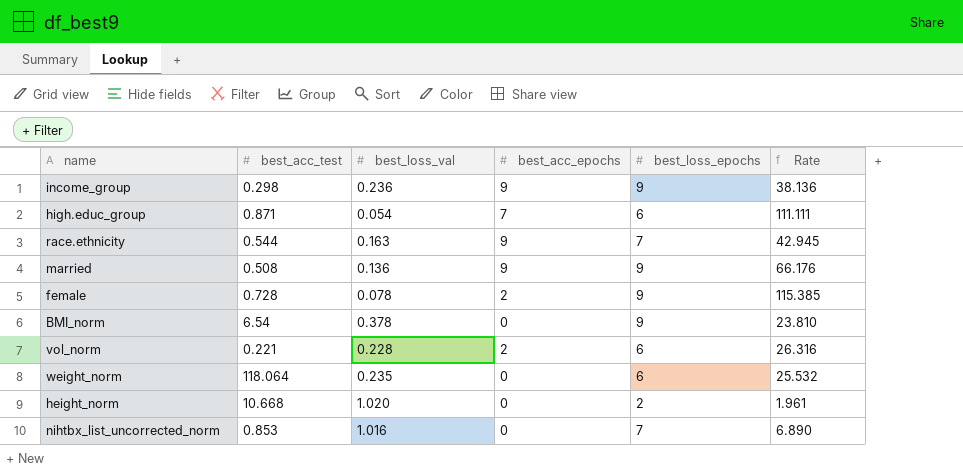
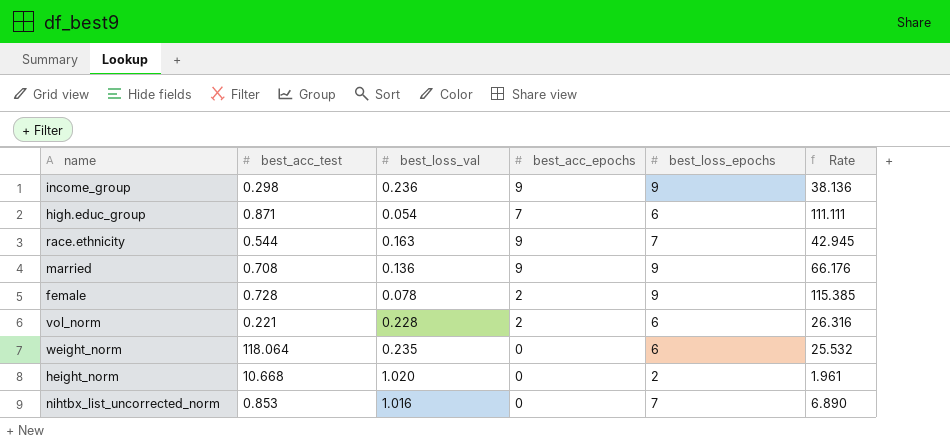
row BMI_norm: 6.54 | 0.378 | 0 | 9 | 23.810 -> none
married | best_acc_test: 0.508 -> 0.708

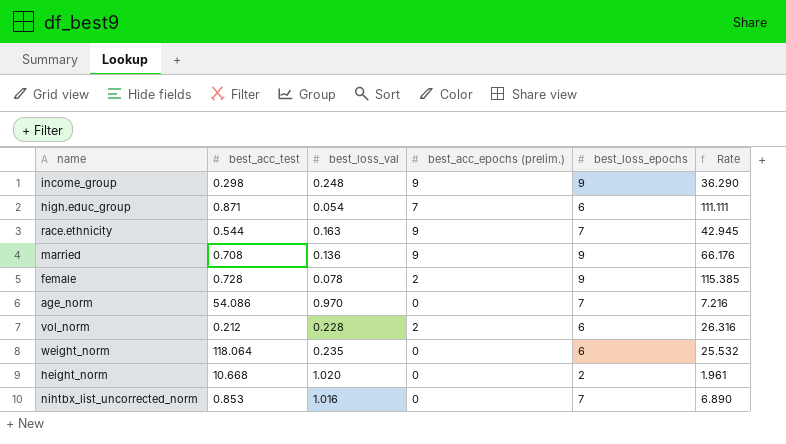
column name: best_acc_epochs -> best_acc_epochs (prelim.)
income_group | best_loss_val: 0.236 -> 0.248
income_group | Rate: 38.136 -> 36.290
row age_norm: none -> 54.086 | 0.970 | 0 | 7 | 7.216
vol_norm | best_acc_test: 0.221 -> 0.212

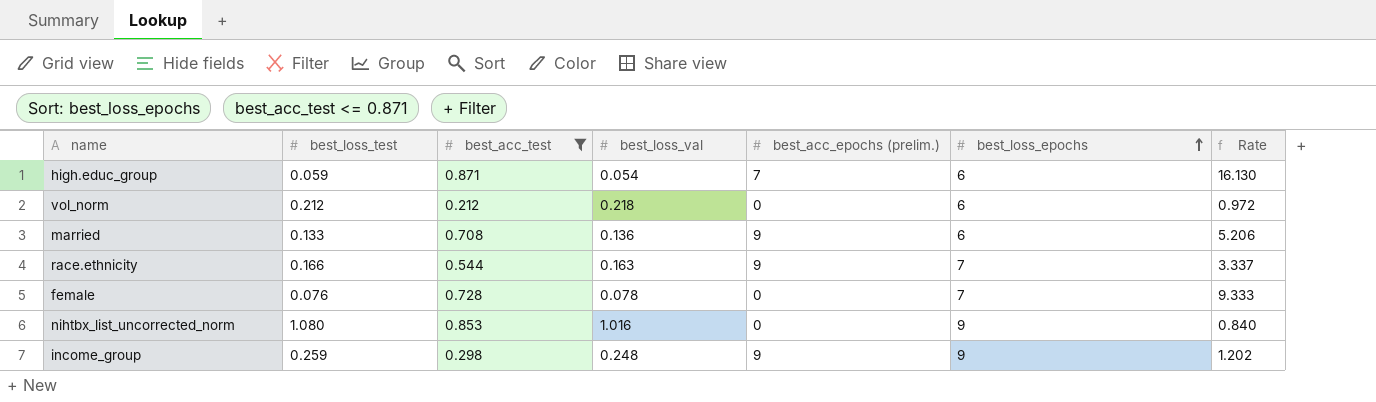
filter: none -> best_acc_test <= 0.871
row order: none -> best_loss_epochs ascending
column best_loss_test | position: none -> 2
column Rate | formula: [best_loss_epochs] / [best_loss_val] -> [best_acc_test] / [best_loss_val]
vol_norm | best_loss_val: 0.228 -> 0.218
vol_norm | best_acc_epochs (prelim.): 2 -> 0
married | best_loss_epochs: 9 -> 6
female | best_acc_epochs (prelim.): 2 -> 0
female | best_loss_epochs: 9 -> 7
nihtbx_list_uncorrected_norm | best_loss_epochs: 7 -> 9

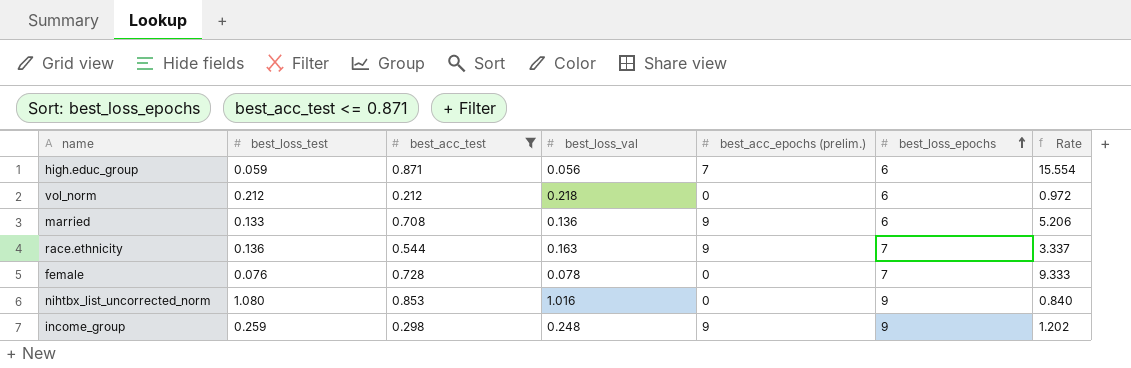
high.educ_group | best_loss_val: 0.054 -> 0.056
high.educ_group | Rate: 16.130 -> 15.554
race.ethnicity | best_loss_test: 0.166 -> 0.136

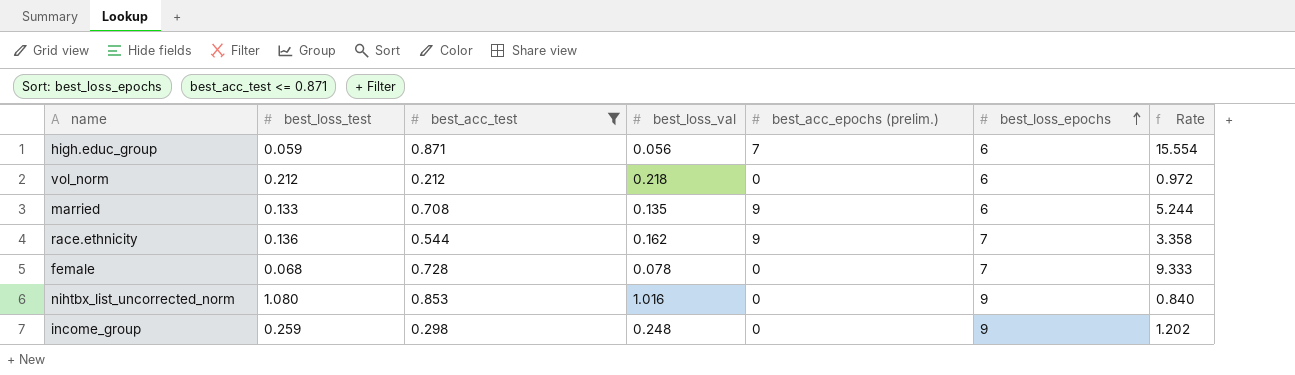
married | best_loss_val: 0.136 -> 0.135
married | Rate: 5.206 -> 5.244
race.ethnicity | best_loss_val: 0.163 -> 0.162
race.ethnicity | Rate: 3.337 -> 3.358
female | best_loss_test: 0.076 -> 0.068
income_group | best_acc_epochs (prelim.): 9 -> 0

